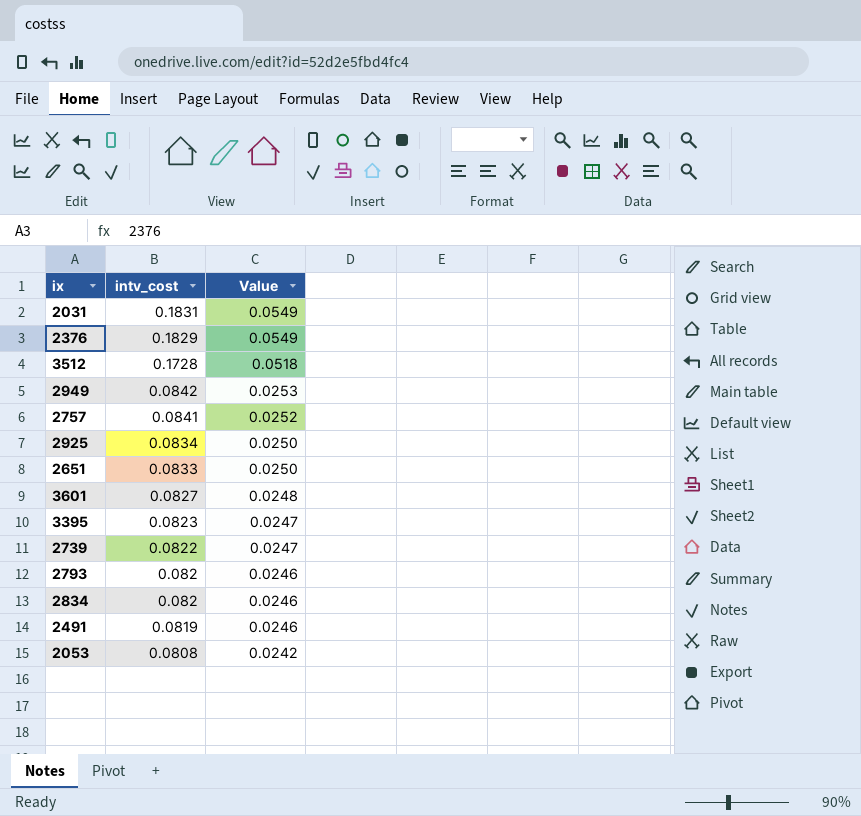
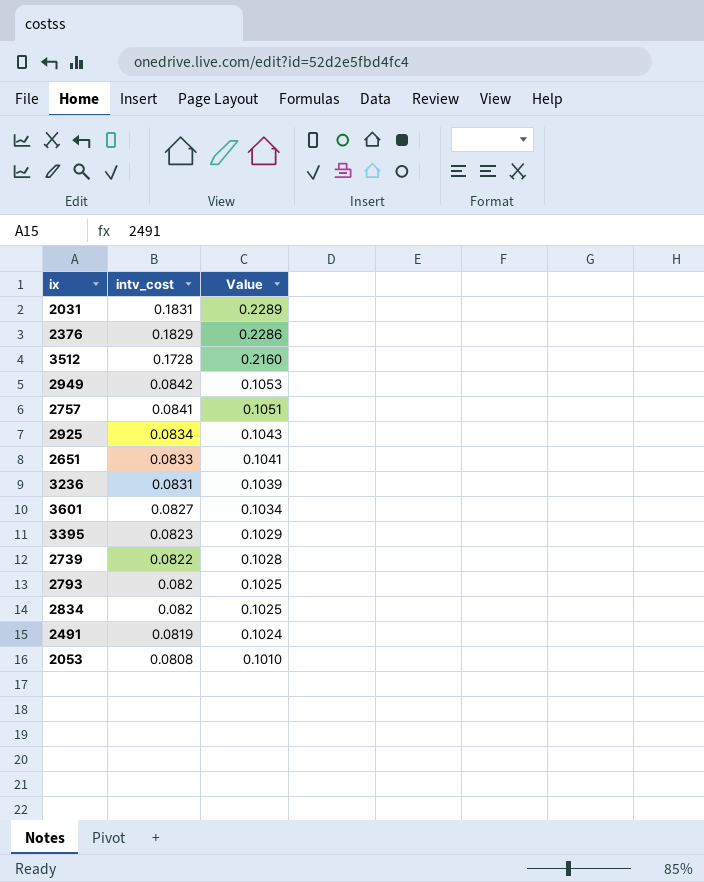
column Value | formula: [intv_cost] * 0.3 -> [intv_cost] * 1.25
row 3236: none -> 0.0831 | 0.1039

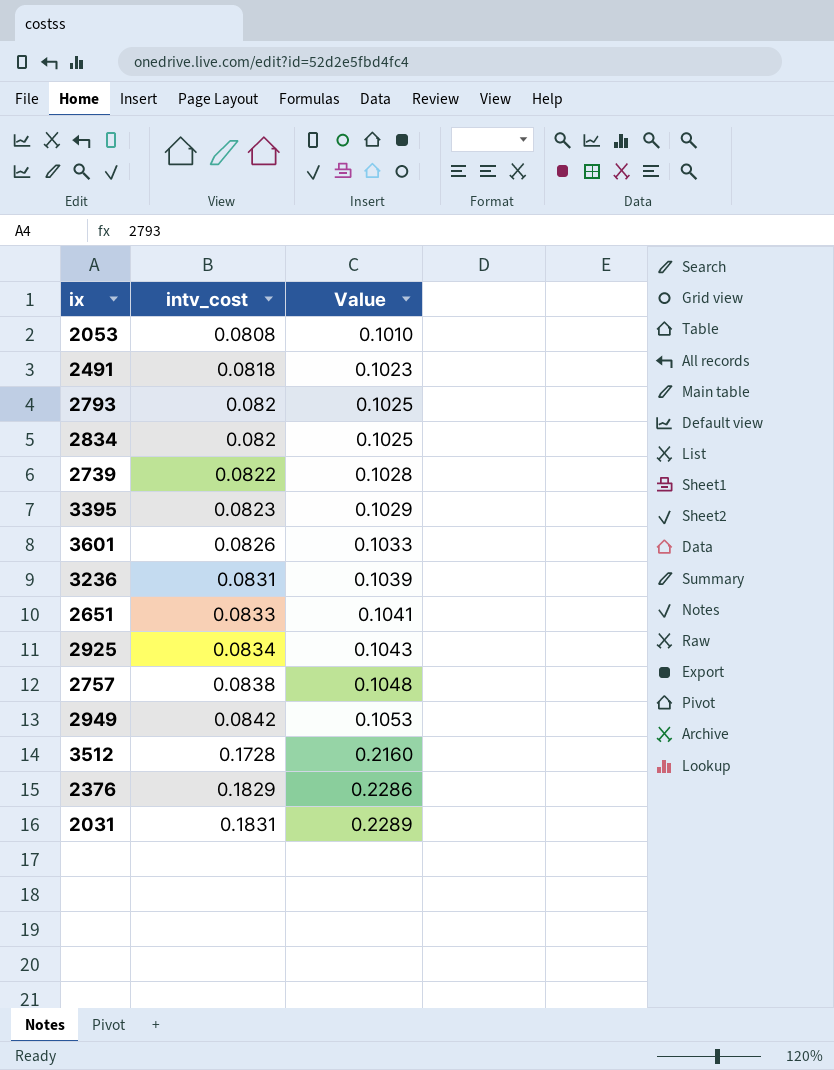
row order: intv_cost descending -> intv_cost ascending
2491 | intv_cost: 0.0819 -> 0.0818
2491 | Value: 0.1024 -> 0.1023
3601 | intv_cost: 0.0827 -> 0.0826
3601 | Value: 0.1034 -> 0.1033
2757 | intv_cost: 0.0841 -> 0.0838
2757 | Value: 0.1051 -> 0.1048

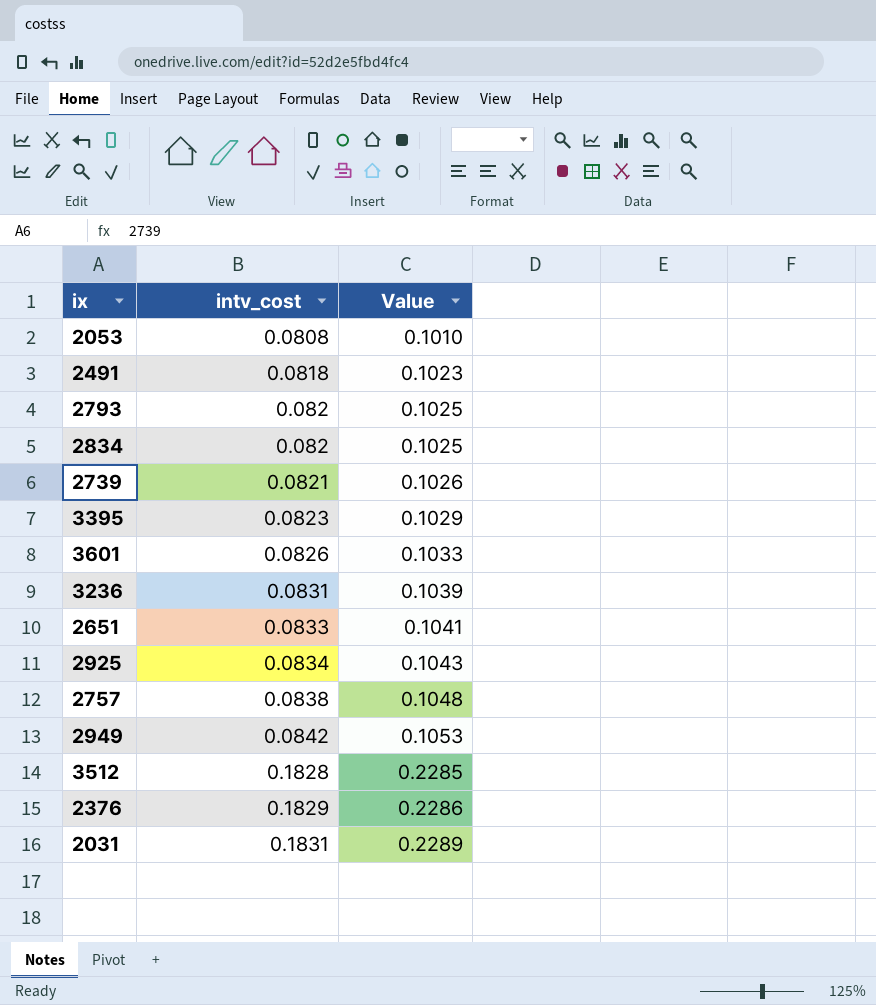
2739 | intv_cost: 0.0822 -> 0.0821
2739 | Value: 0.1028 -> 0.1026
3512 | intv_cost: 0.1728 -> 0.1828
3512 | Value: 0.2160 -> 0.2285

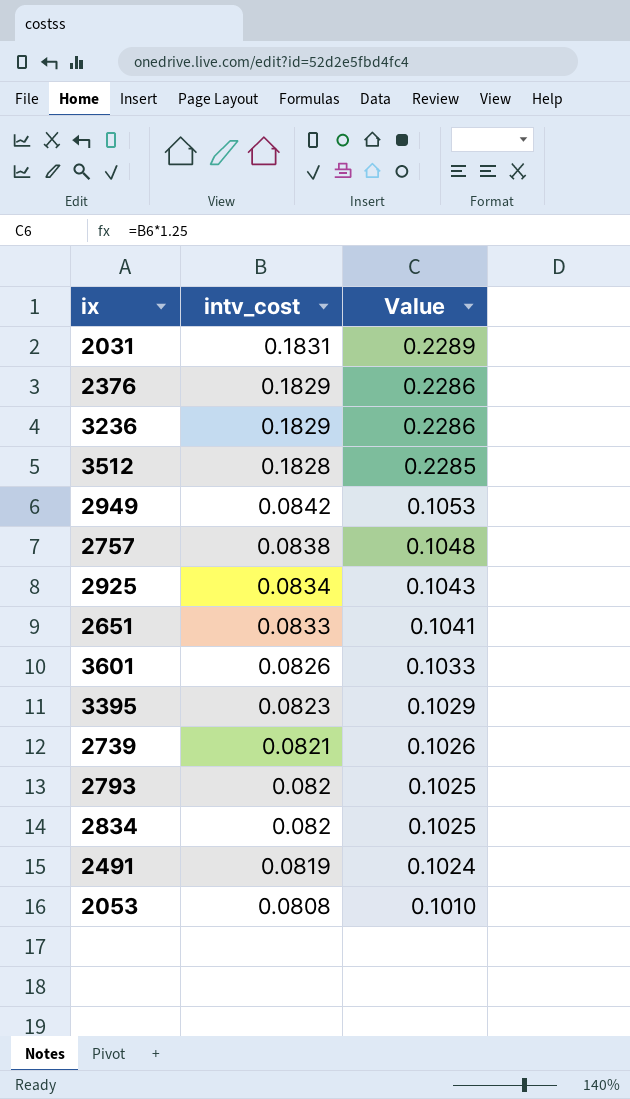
row order: intv_cost ascending -> intv_cost descending
3236 | intv_cost: 0.0831 -> 0.1829
3236 | Value: 0.1039 -> 0.2286
2491 | intv_cost: 0.0818 -> 0.0819
2491 | Value: 0.1023 -> 0.1024

